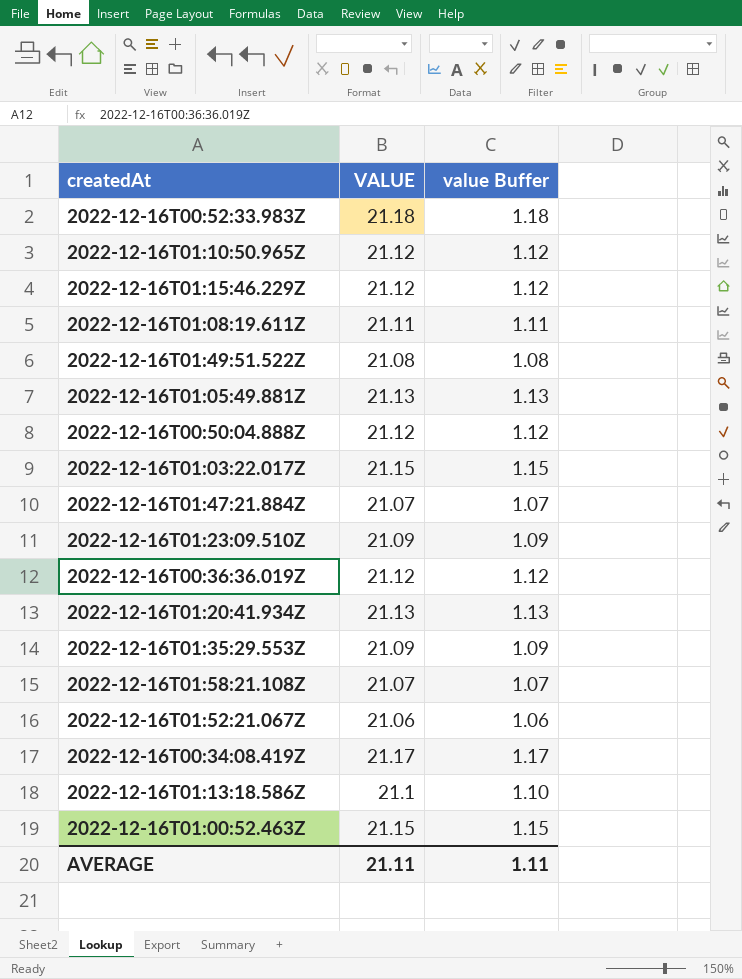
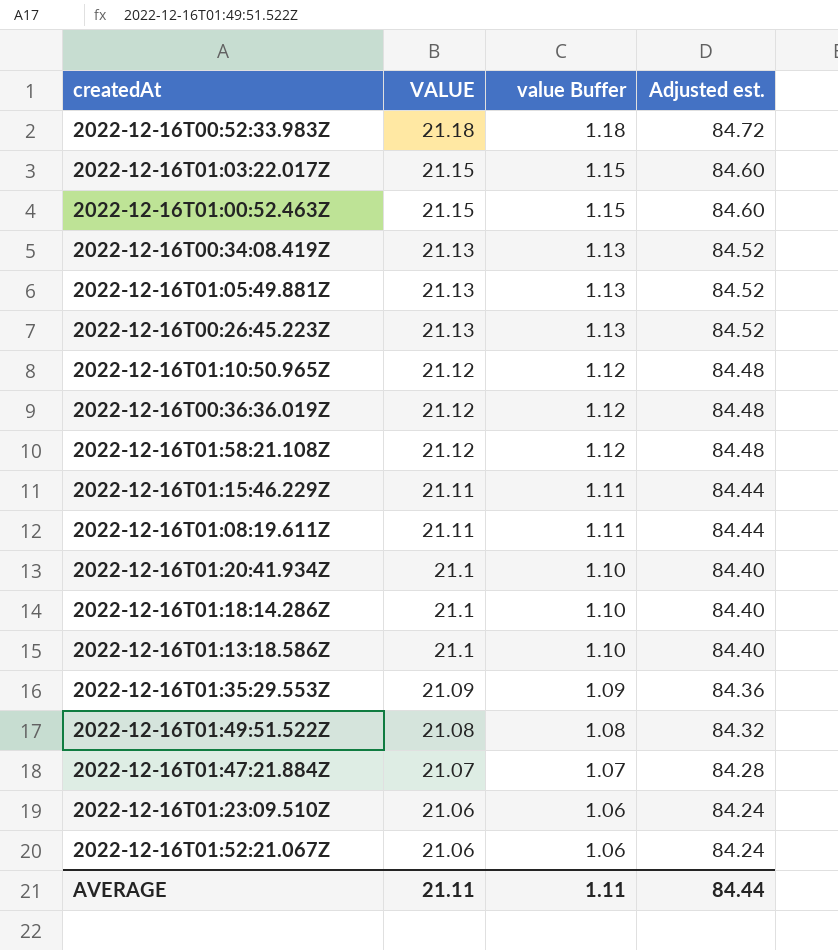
row order: none -> VALUE descending
column Adjusted est. | formula: none -> [VALUE] * 4
row 2022-12-16T00:50:04.888Z: 21.12 | 1.12 -> none
2022-12-16T00:34:08.419Z | VALUE: 21.17 -> 21.13
2022-12-16T00:34:08.419Z | value Buffer: 1.17 -> 1.13
row 2022-12-16T00:26:45.223Z: none -> 21.13 | 1.13 | 84.52
2022-12-16T01:58:21.108Z | VALUE: 21.07 -> 21.12
2022-12-16T01:58:21.108Z | value Buffer: 1.07 -> 1.12
2022-12-16T01:15:46.229Z | VALUE: 21.12 -> 21.11
2022-12-16T01:15:46.229Z | value Buffer: 1.12 -> 1.11
2022-12-16T01:20:41.934Z | VALUE: 21.13 -> 21.1
2022-12-16T01:20:41.934Z | value Buffer: 1.13 -> 1.10
row 2022-12-16T01:18:14.286Z: none -> 21.1 | 1.10 | 84.40
2022-12-16T01:23:09.510Z | VALUE: 21.09 -> 21.06
2022-12-16T01:23:09.510Z | value Buffer: 1.09 -> 1.06

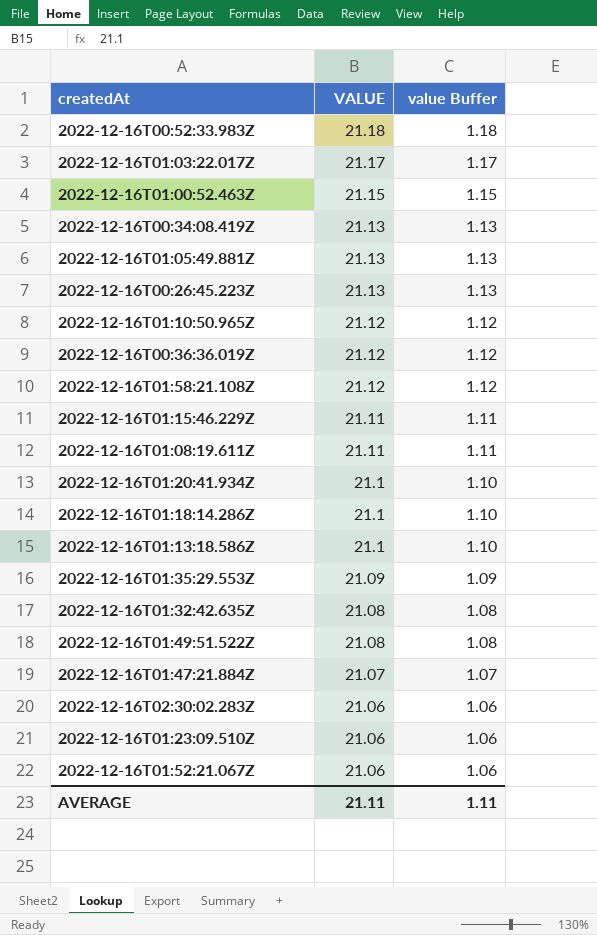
column Adjusted est. | formula: [VALUE] * 4 -> none
2022-12-16T01:03:22.017Z | VALUE: 21.15 -> 21.17
2022-12-16T01:03:22.017Z | value Buffer: 1.15 -> 1.17
row 2022-12-16T01:32:42.635Z: none -> 21.08 | 1.08
row 2022-12-16T02:30:02.283Z: none -> 21.06 | 1.06

